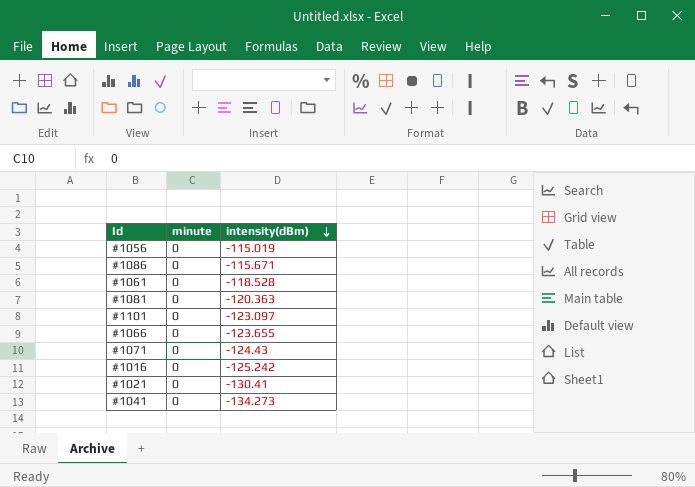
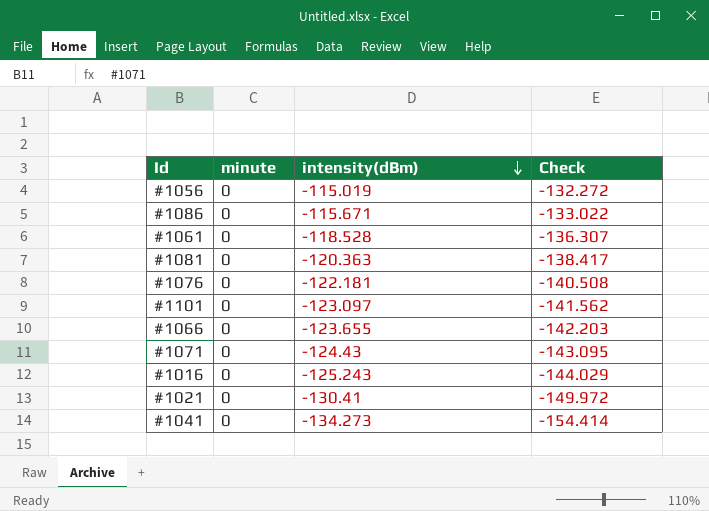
column Check | formula: none -> [intensity(dBm)] * 1.15
row #1076: none -> 0 | -122.181 | -140.508
#1016 | intensity(dBm): -125.242 -> -125.243

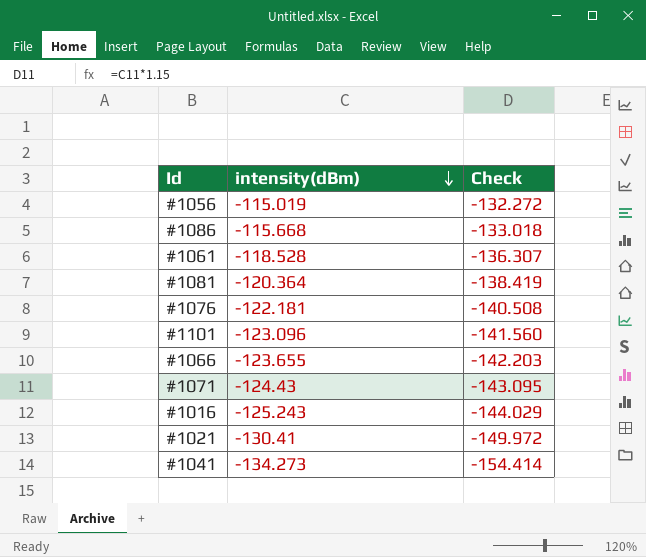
column minute | position: 2 -> none
#1086 | intensity(dBm): -115.671 -> -115.668
#1086 | Check: -133.022 -> -133.018
#1081 | intensity(dBm): -120.363 -> -120.364
#1081 | Check: -138.417 -> -138.419
#1101 | intensity(dBm): -123.097 -> -123.096
#1101 | Check: -141.562 -> -141.560

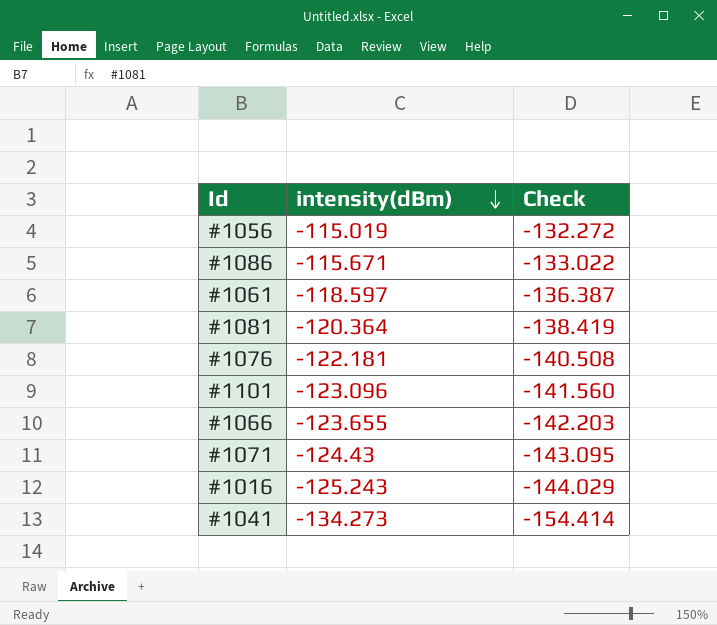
row #1021: -130.41 | -149.972 -> none
#1086 | intensity(dBm): -115.668 -> -115.671
#1086 | Check: -133.018 -> -133.022
#1061 | intensity(dBm): -118.528 -> -118.597
#1061 | Check: -136.307 -> -136.387

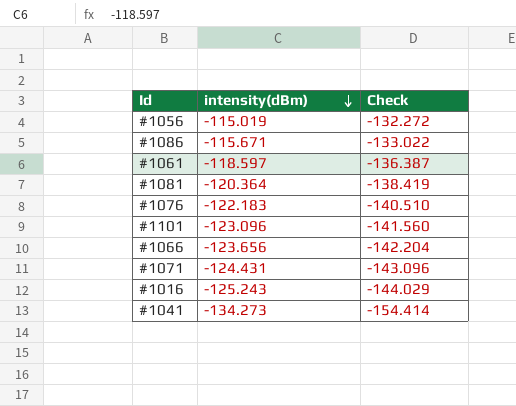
#1076 | intensity(dBm): -122.181 -> -122.183
#1076 | Check: -140.508 -> -140.510
#1066 | intensity(dBm): -123.655 -> -123.656
#1066 | Check: -142.203 -> -142.204
#1071 | intensity(dBm): -124.43 -> -124.431
#1071 | Check: -143.095 -> -143.096

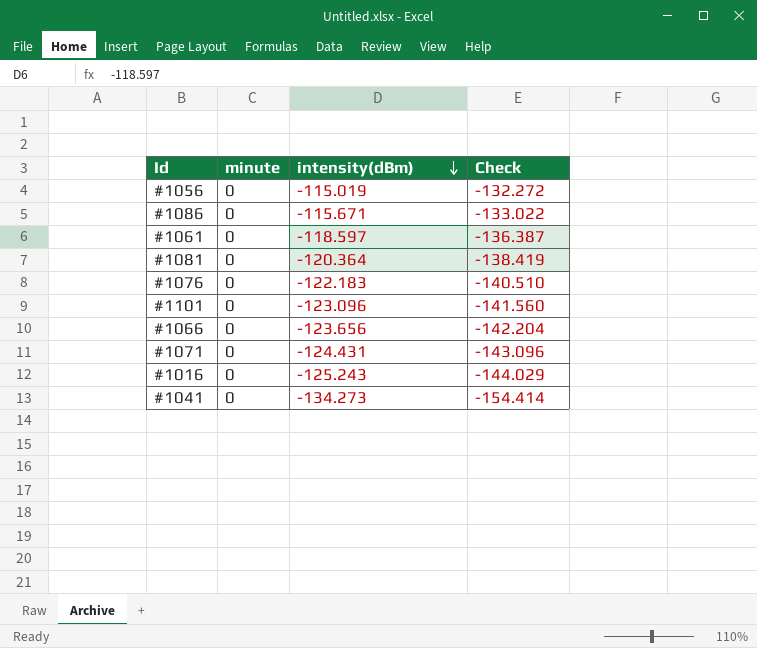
column minute | position: none -> 2

